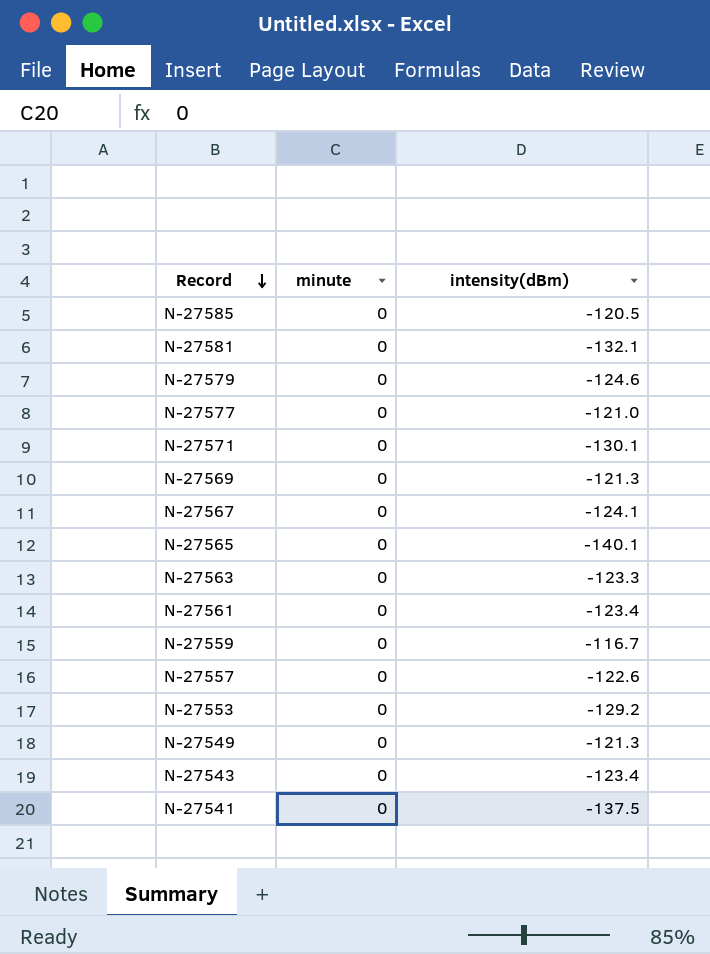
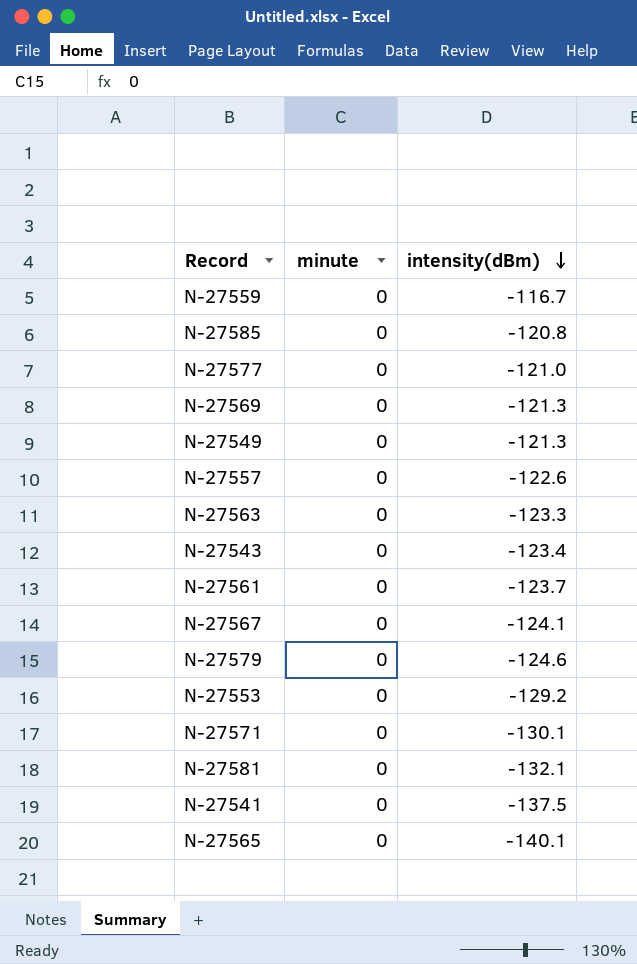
row order: Record descending -> intensity(dBm) descending
N-27585 | intensity(dBm): -120.5 -> -120.8
N-27561 | intensity(dBm): -123.4 -> -123.7

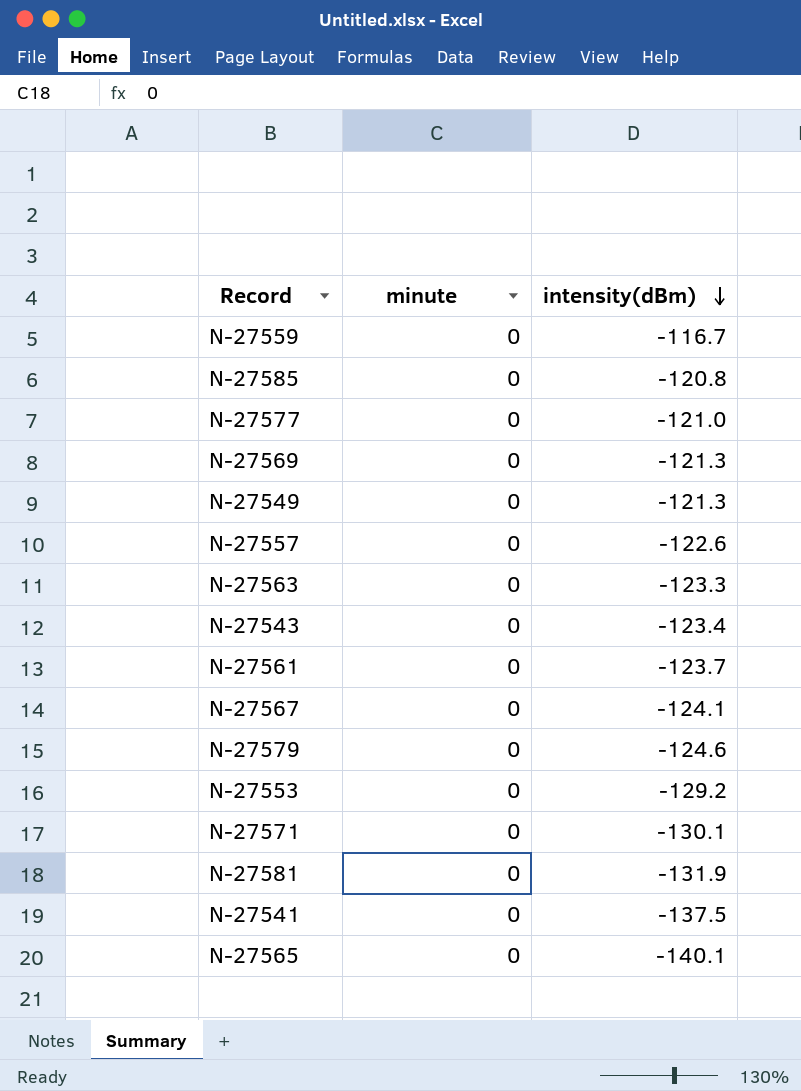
N-27581 | intensity(dBm): -132.1 -> -131.9

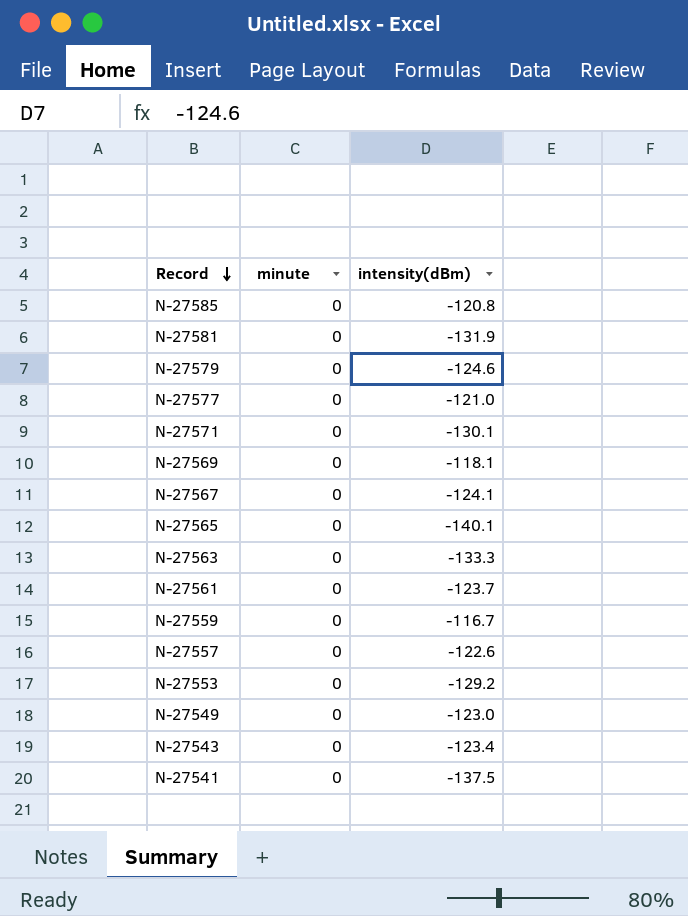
row order: intensity(dBm) descending -> Record descending
N-27569 | intensity(dBm): -121.3 -> -118.1
N-27563 | intensity(dBm): -123.3 -> -133.3
N-27549 | intensity(dBm): -121.3 -> -123.0

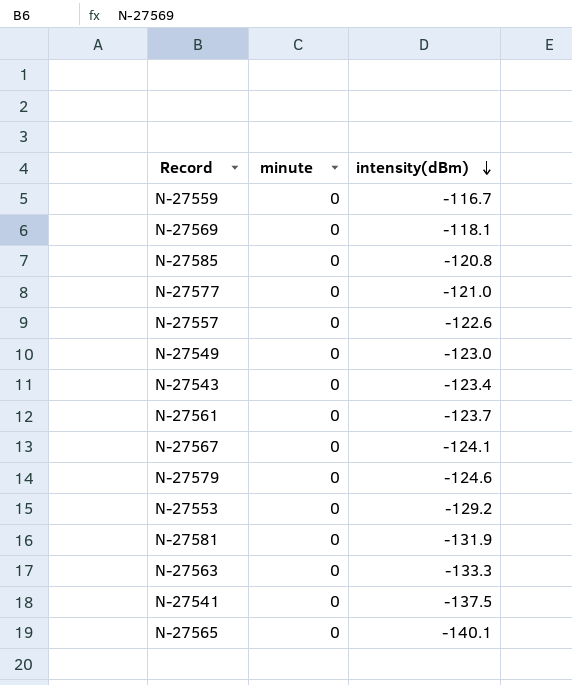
row order: Record descending -> intensity(dBm) descending
row N-27571: 0 | -130.1 -> none

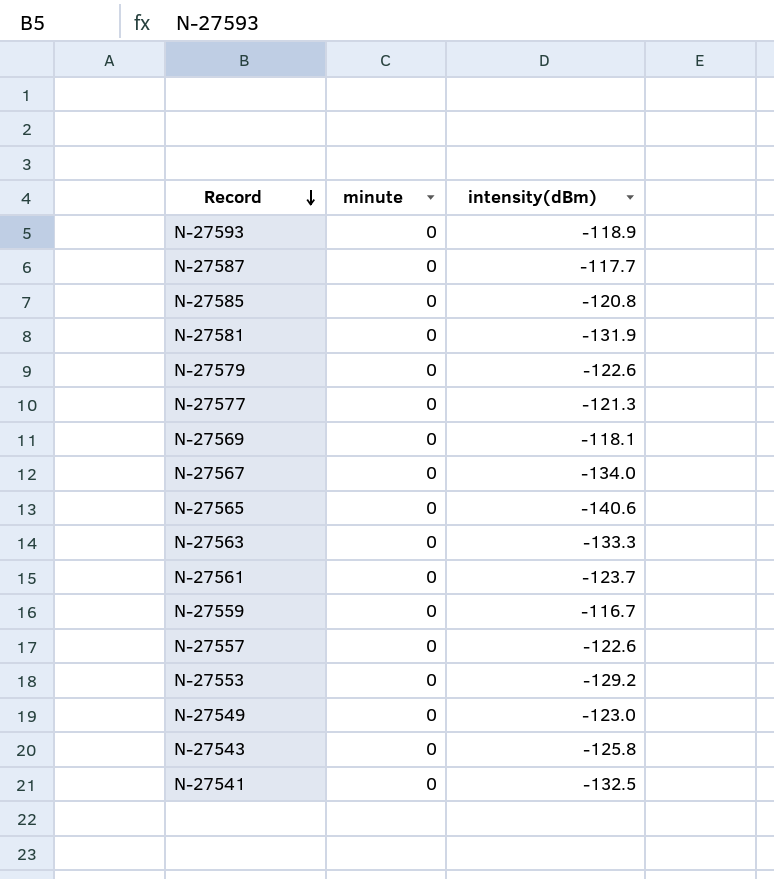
row order: intensity(dBm) descending -> Record descending
row N-27593: none -> 0 | -118.9
row N-27587: none -> 0 | -117.7
N-27579 | intensity(dBm): -124.6 -> -122.6
N-27577 | intensity(dBm): -121.0 -> -121.3
N-27567 | intensity(dBm): -124.1 -> -134.0
N-27565 | intensity(dBm): -140.1 -> -140.6
N-27543 | intensity(dBm): -123.4 -> -125.8
N-27541 | intensity(dBm): -137.5 -> -132.5

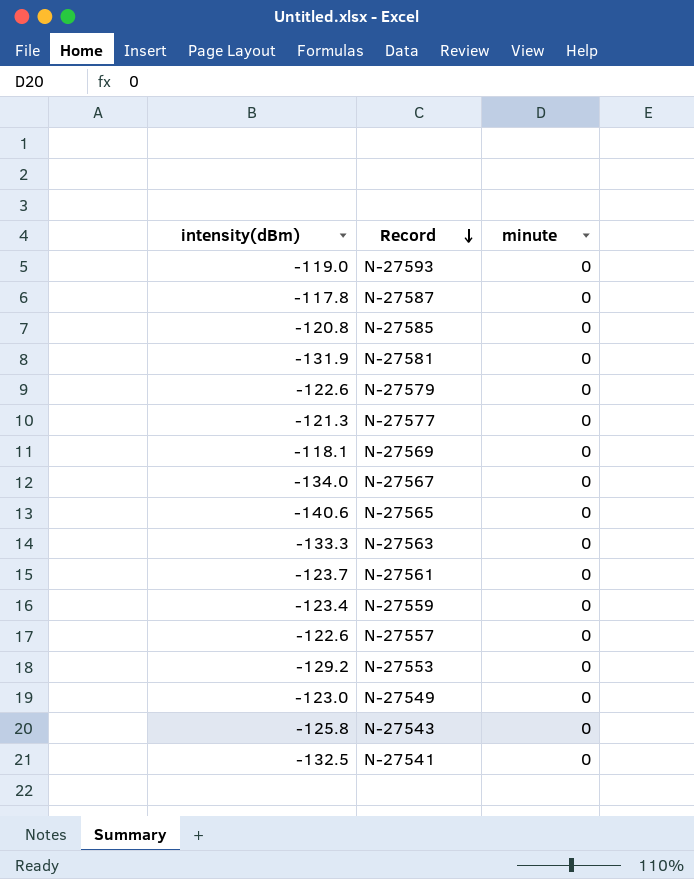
column intensity(dBm) | position: 3 -> 1
N-27593 | intensity(dBm): -118.9 -> -119.0
N-27587 | intensity(dBm): -117.7 -> -117.8
N-27559 | intensity(dBm): -116.7 -> -123.4

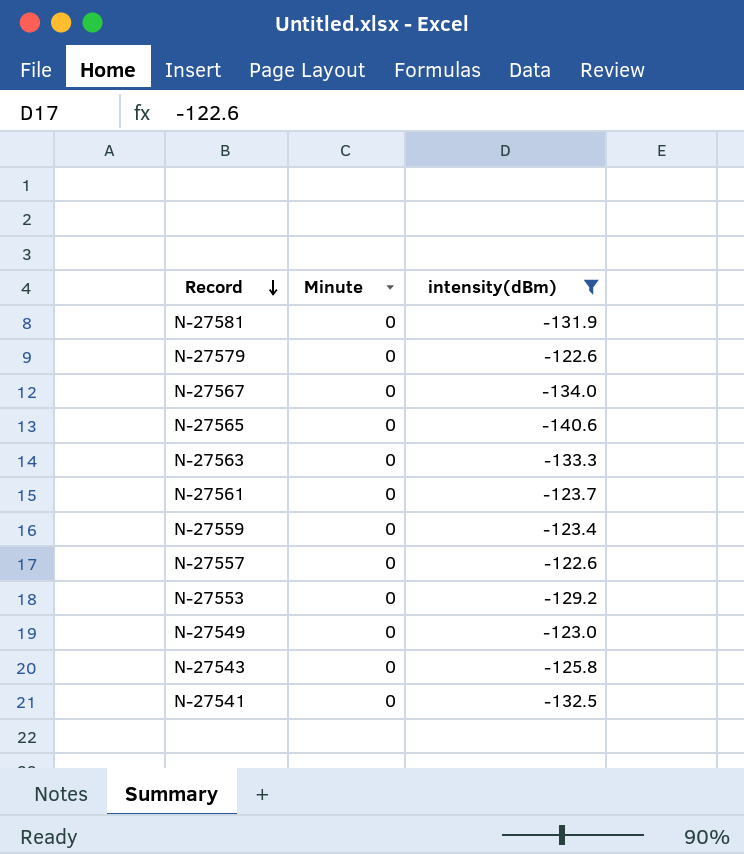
filter: none -> intensity(dBm) <= -122.6
column name: minute -> Minute
column intensity(dBm) | position: 1 -> 3

